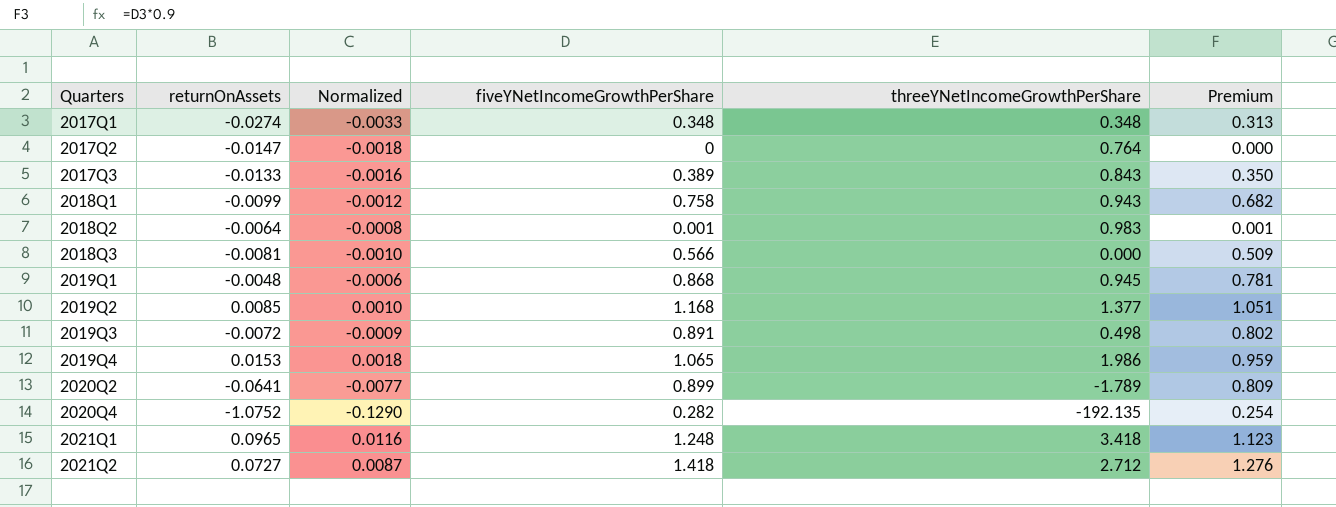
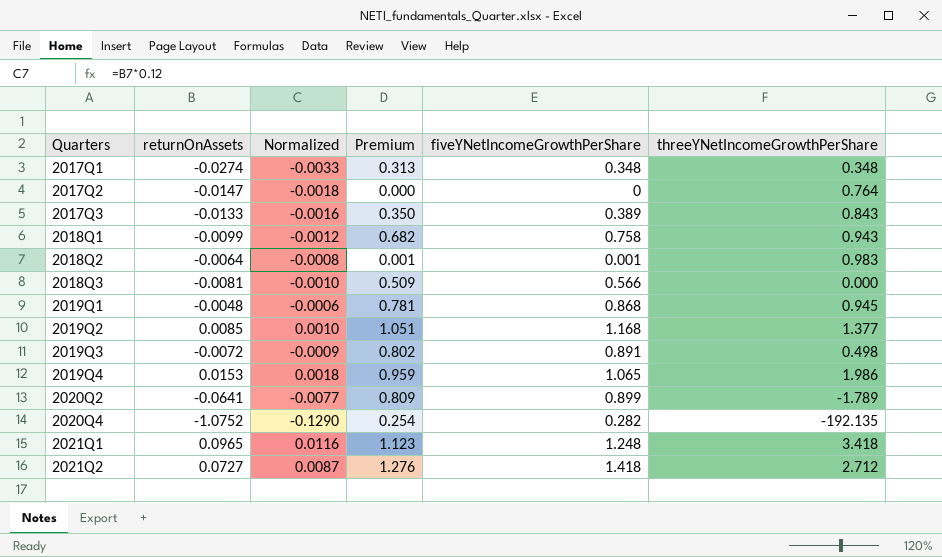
column Premium | position: 6 -> 4

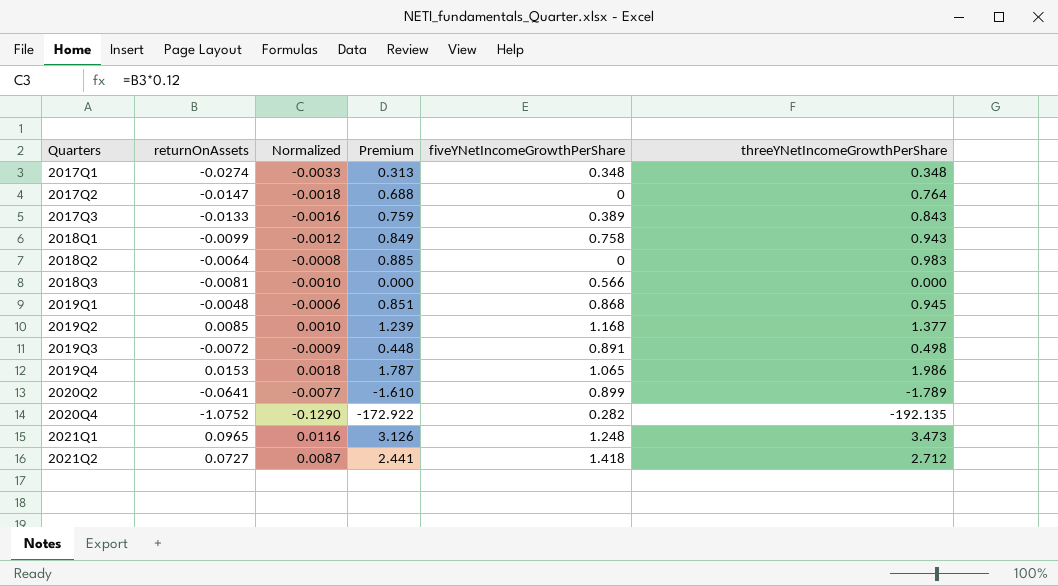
column Premium | formula: [fiveYNetIncomeGrowthPerShare] * 0.9 -> [threeYNetIncomeGrowthPerShare] * 0.9
2018Q2 | fiveYNetIncomeGrowthPerShare: 0.001 -> 0
2021Q1 | threeYNetIncomeGrowthPerShare: 3.418 -> 3.473

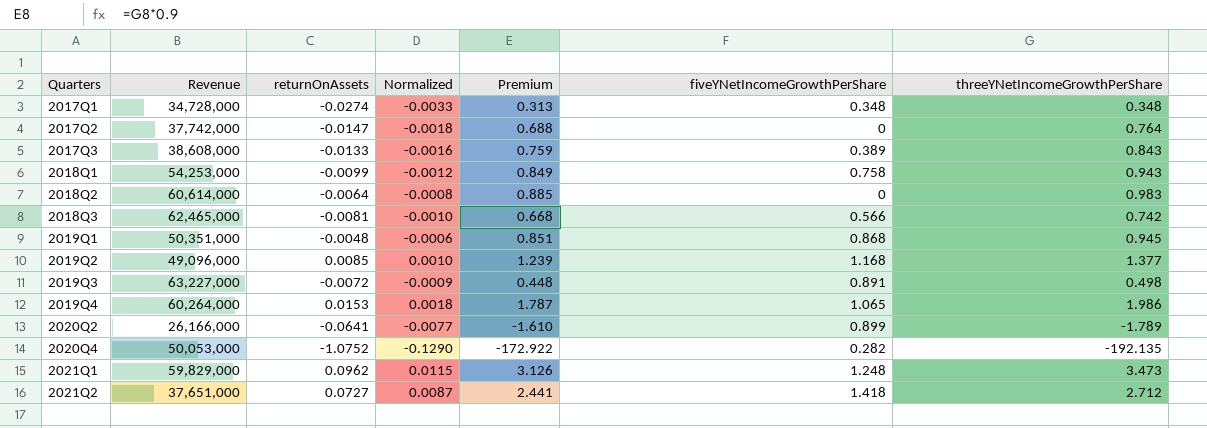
column Revenue | position: none -> 2
2018Q3 | Premium: 0.000 -> 0.668
2018Q3 | threeYNetIncomeGrowthPerShare: 0.000 -> 0.742
2021Q1 | returnOnAssets: 0.0965 -> 0.0962
2021Q1 | Normalized: 0.0116 -> 0.0115

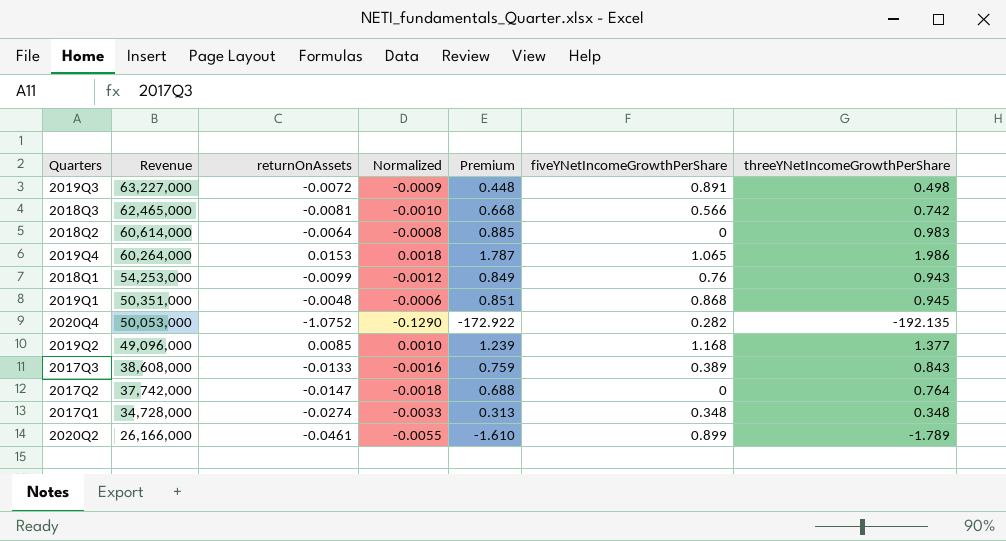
row order: Quarters ascending -> Revenue descending
row 2021Q1: 59,829,000 | 0.0962 | 0.0115 | 3.126 | 1.248 | 3.473 -> none
row 2021Q2: 37,651,000 | 0.0727 | 0.0087 | 2.441 | 1.418 | 2.712 -> none
2018Q1 | fiveYNetIncomeGrowthPerShare: 0.758 -> 0.76
2020Q2 | returnOnAssets: -0.0641 -> -0.0461
2020Q2 | Normalized: -0.0077 -> -0.0055

